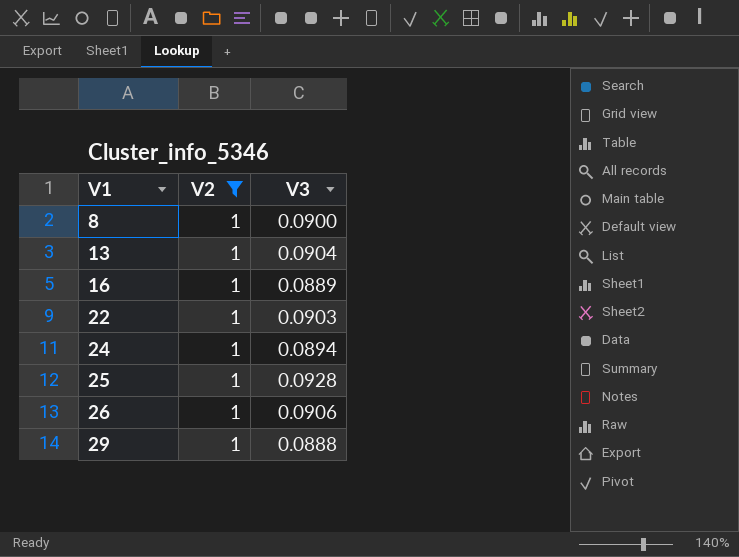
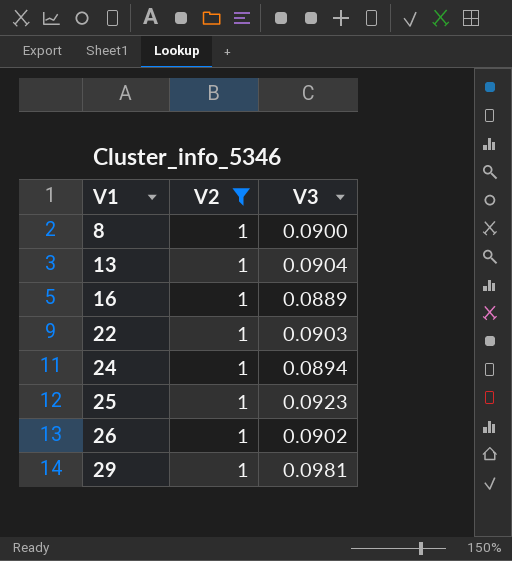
25 | V3: 0.0928 -> 0.0923
26 | V3: 0.0906 -> 0.0902
29 | V3: 0.0888 -> 0.0981

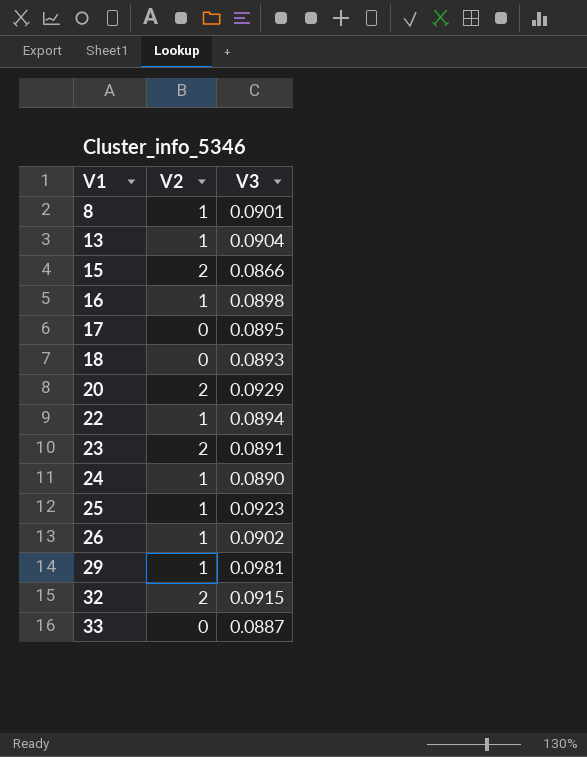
filter: V2 = 1 -> none
8 | V3: 0.0900 -> 0.0901
16 | V3: 0.0889 -> 0.0898
22 | V3: 0.0903 -> 0.0894
24 | V3: 0.0894 -> 0.0890

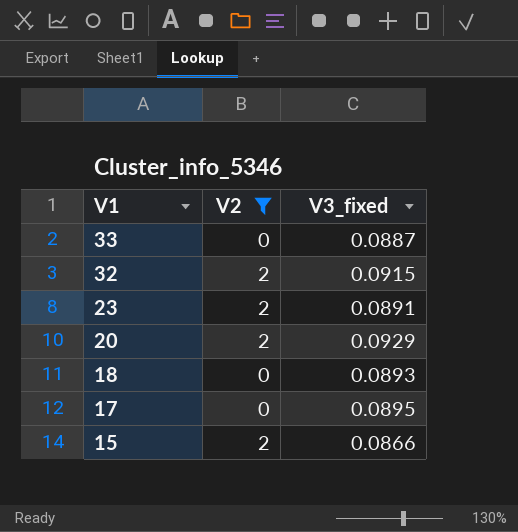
filter: none -> V2 != 1
row order: V1 ascending -> V1 descending
column name: V3 -> V3_fixed

